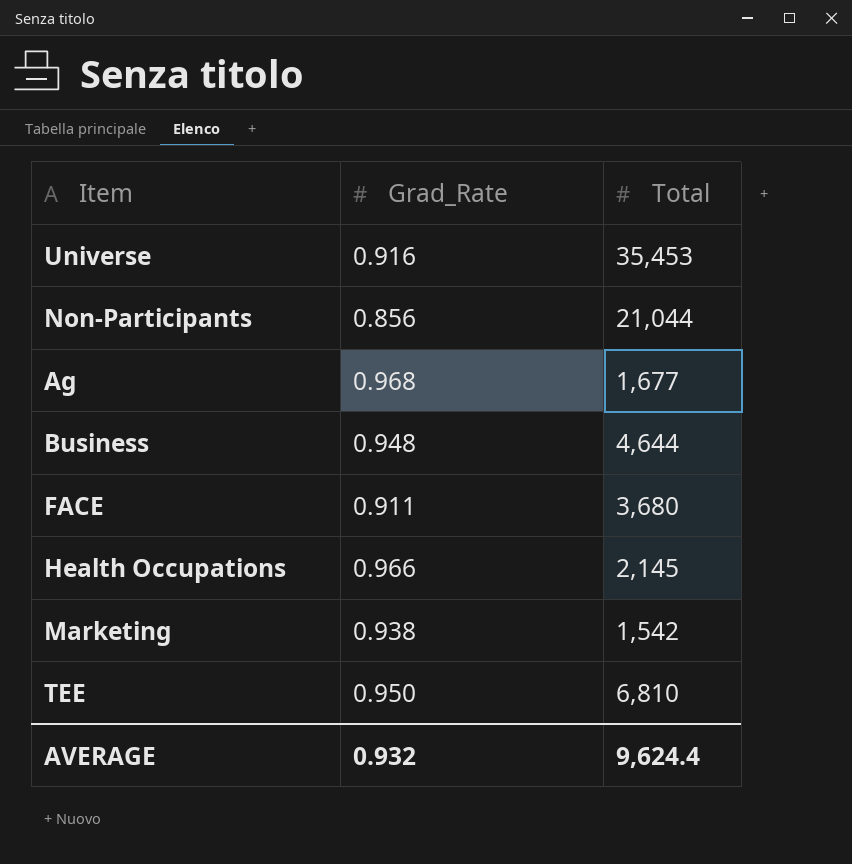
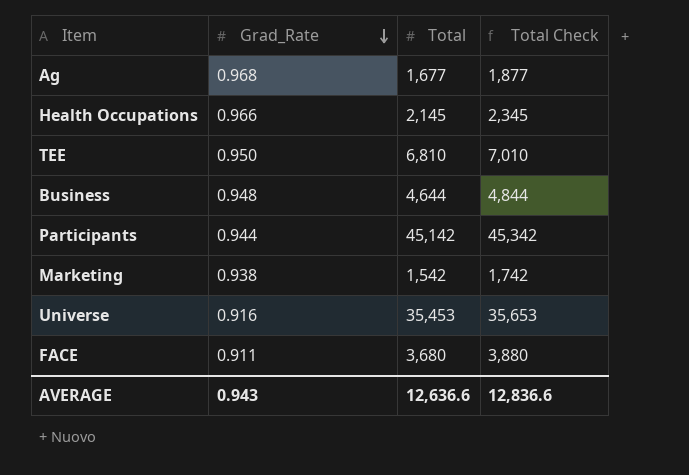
row order: none -> Grad_Rate descending
column Total Check | formula: none -> [Total] + 200
row Non-Participants: 0.856 | 21,044 -> none
row Participants: none -> 0.944 | 45,142 | 45,342
AVERAGE | Grad_Rate: 0.932 -> 0.943
AVERAGE | Total: 9,624.4 -> 12,636.6

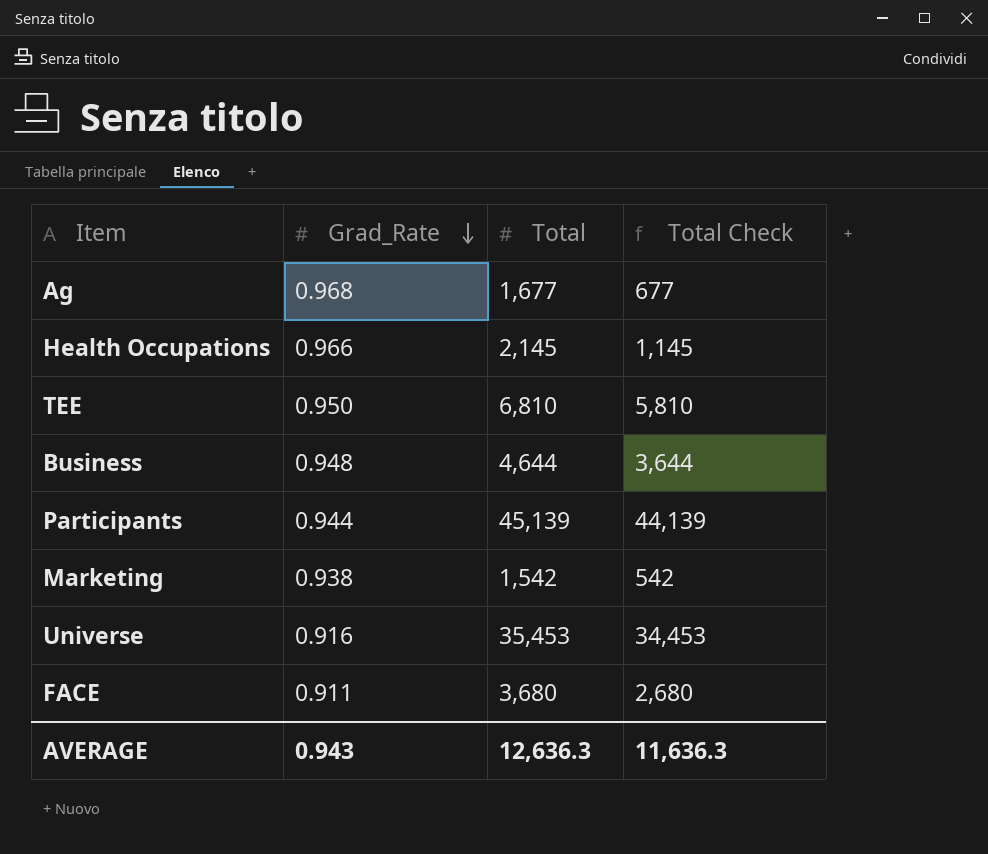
column Total Check | formula: [Total] + 200 -> [Total] - 1000
Participants | Total: 45,142 -> 45,139
AVERAGE | Total: 12,636.6 -> 12,636.3
AVERAGE | Total Check: 12,836.6 -> 11,636.3

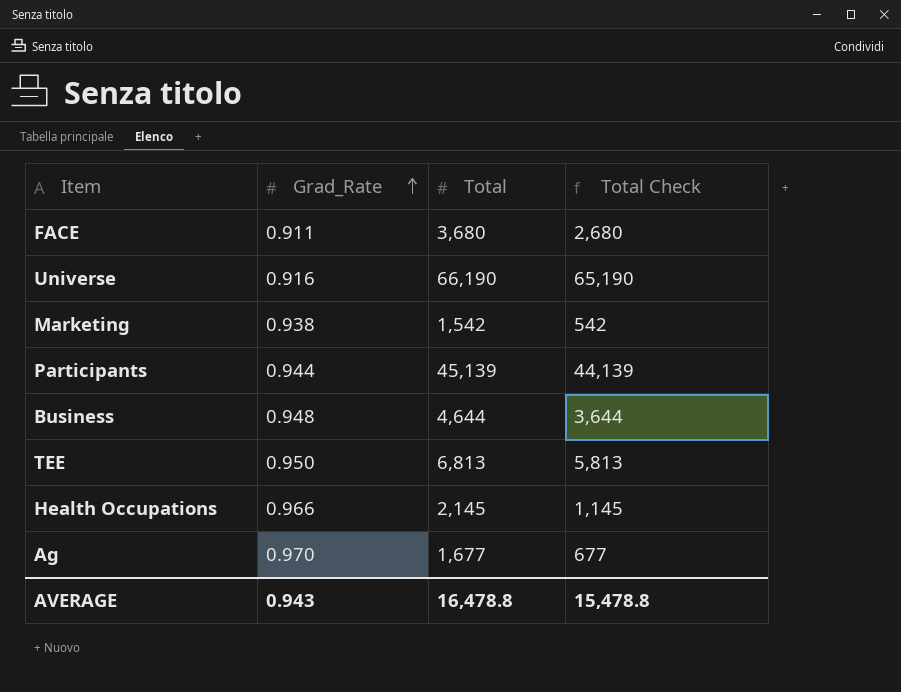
row order: Grad_Rate descending -> Grad_Rate ascending
Universe | Total: 35,453 -> 66,190
Universe | Total Check: 34,453 -> 65,190
TEE | Total: 6,810 -> 6,813
TEE | Total Check: 5,810 -> 5,813
Ag | Grad_Rate: 0.968 -> 0.970
AVERAGE | Total: 12,636.3 -> 16,478.8
AVERAGE | Total Check: 11,636.3 -> 15,478.8

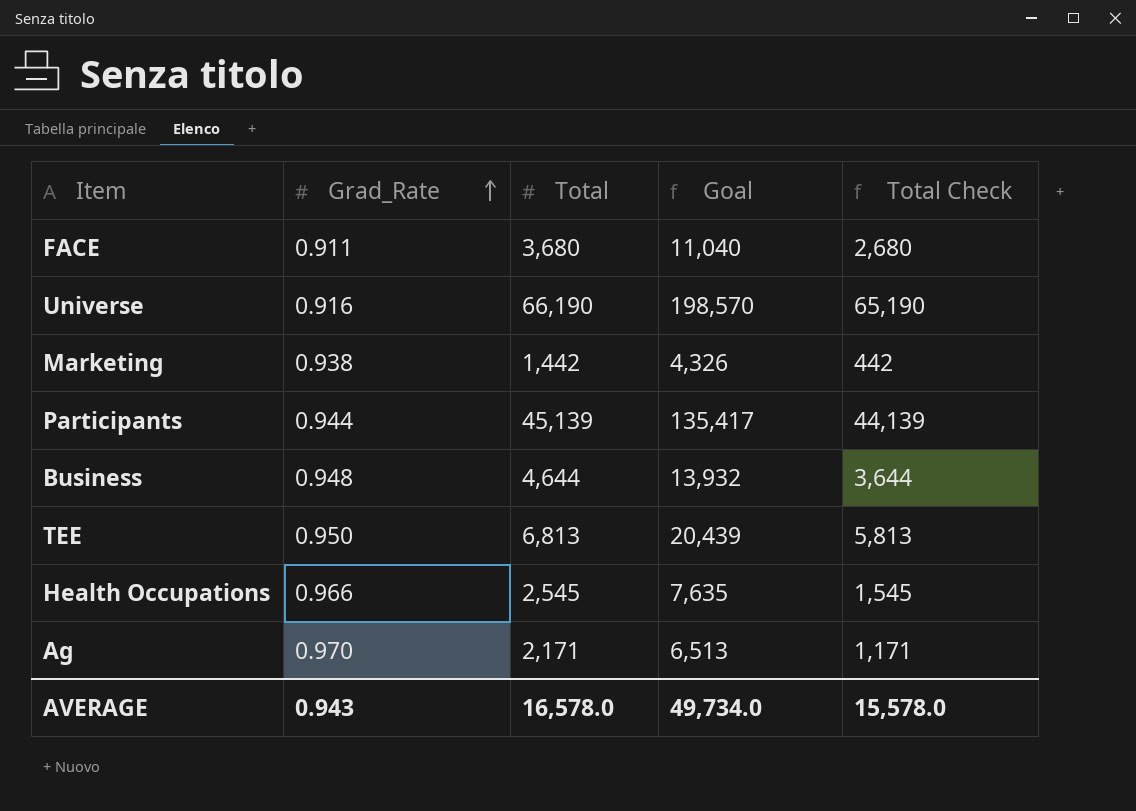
column Goal | formula: none -> [Total] * 3
Marketing | Total: 1,542 -> 1,442
Marketing | Total Check: 542 -> 442
Health Occupations | Total: 2,145 -> 2,545
Health Occupations | Total Check: 1,145 -> 1,545
Ag | Total: 1,677 -> 2,171
Ag | Total Check: 677 -> 1,171
AVERAGE | Total: 16,478.8 -> 16,578.0
AVERAGE | Total Check: 15,478.8 -> 15,578.0

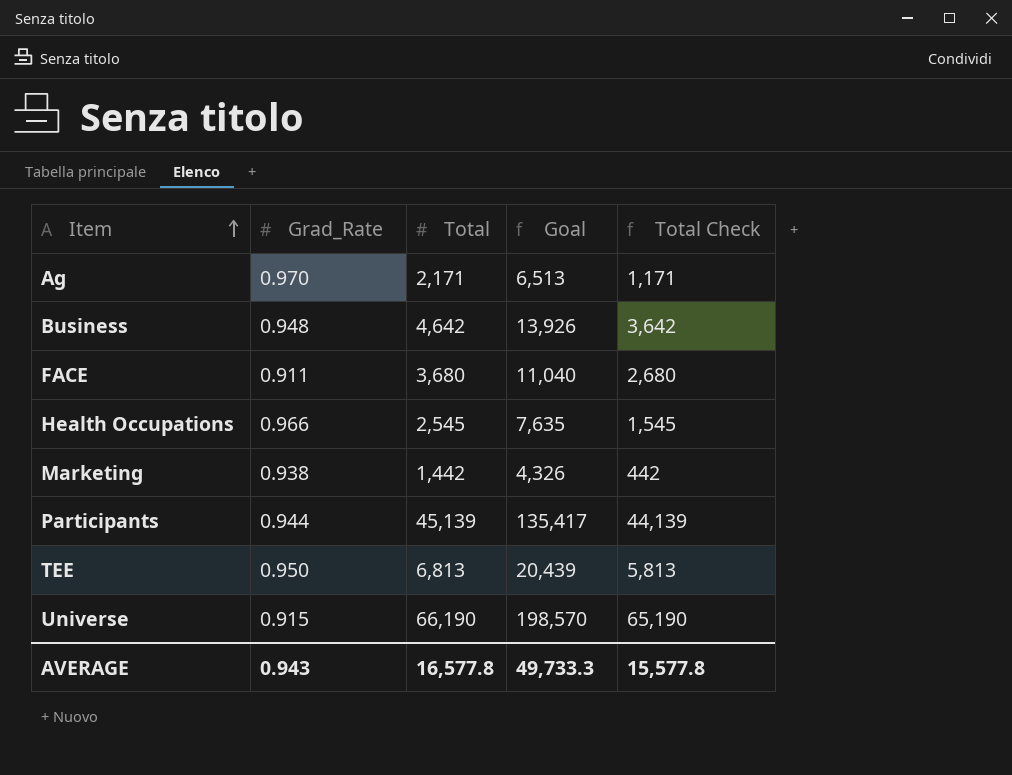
row order: Grad_Rate ascending -> Item ascending
Business | Total: 4,644 -> 4,642
Business | Goal: 13,932 -> 13,926
Business | Total Check: 3,644 -> 3,642
Universe | Grad_Rate: 0.916 -> 0.915
AVERAGE | Total: 16,578.0 -> 16,577.8
AVERAGE | Goal: 49,734.0 -> 49,733.3
AVERAGE | Total Check: 15,578.0 -> 15,577.8

